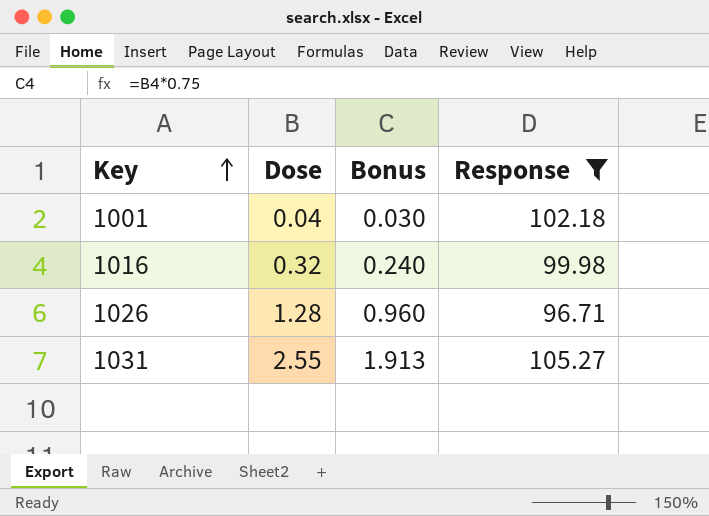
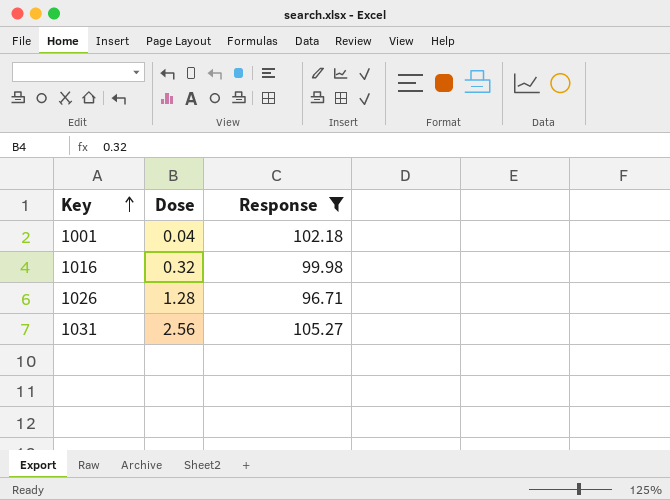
column Bonus | formula: [Dose] * 0.75 -> none
1031 | Dose: 2.55 -> 2.56

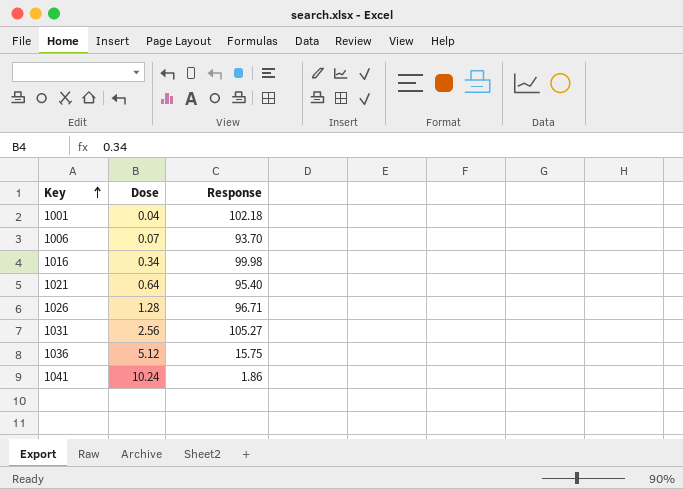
filter: Response >= 96.71 -> none
1016 | Dose: 0.32 -> 0.34

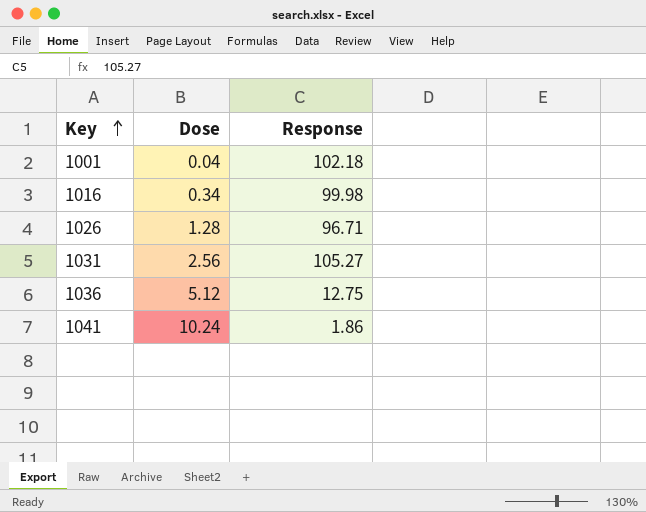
row 1006: 0.07 | 93.70 -> none
row 1021: 0.64 | 95.40 -> none
1036 | Response: 15.75 -> 12.75

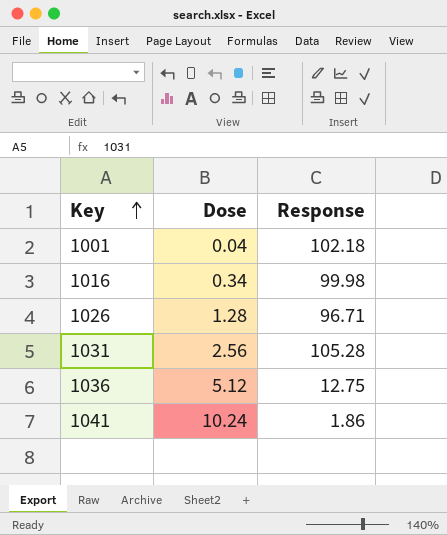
1031 | Response: 105.27 -> 105.28

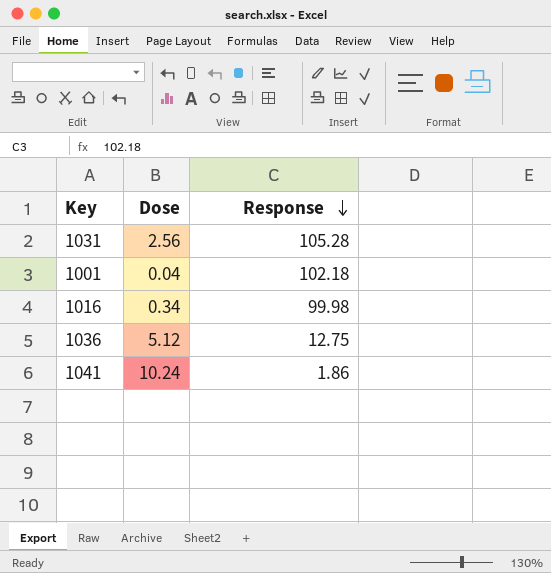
row order: Key ascending -> Response descending
row 1026: 1.28 | 96.71 -> none

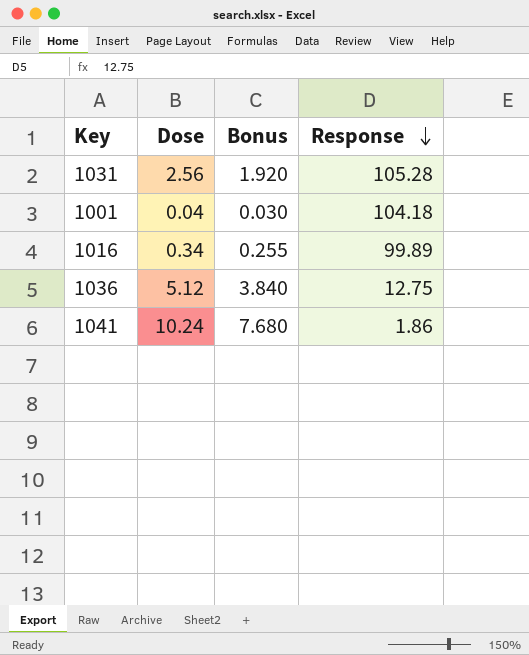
column Bonus | formula: none -> [Dose] * 0.75
1001 | Response: 102.18 -> 104.18
1016 | Response: 99.98 -> 99.89

